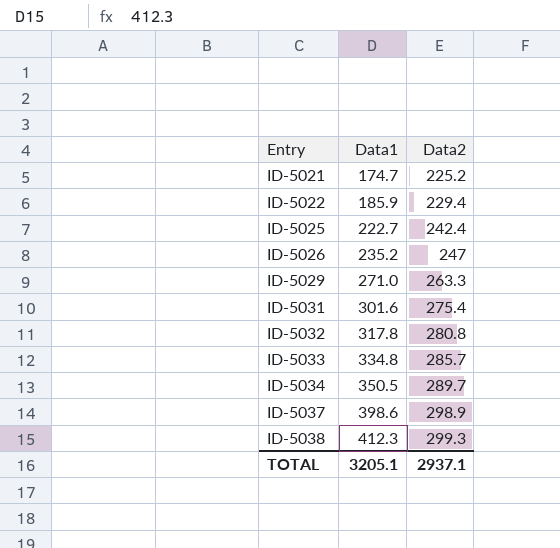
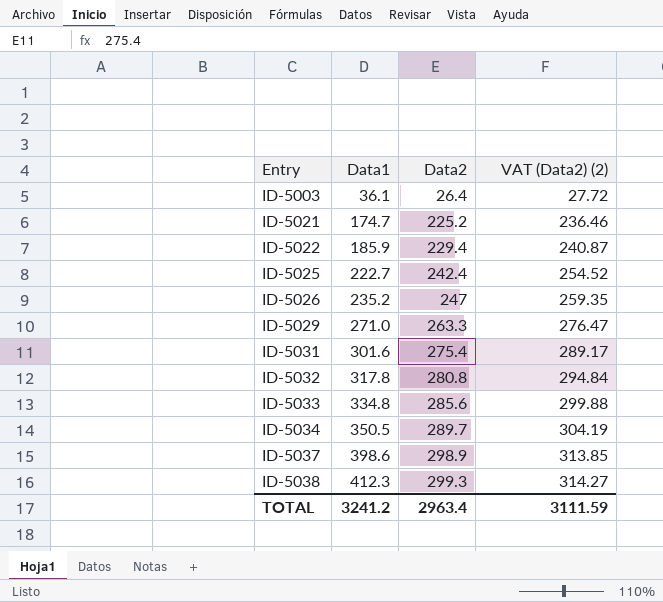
column VAT (Data2) (2) | formula: none -> [Data2] * 1.05
row ID-5003: none -> 36.1 | 26.4 | 27.72
ID-5033 | Data2: 285.7 -> 285.6
TOTAL | Data1: 3205.1 -> 3241.2
TOTAL | Data2: 2937.1 -> 2963.4

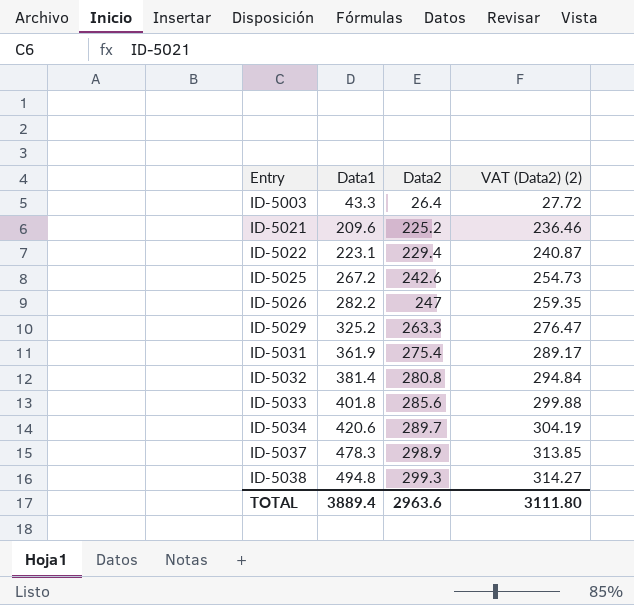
ID-5003 | Data1: 36.1 -> 43.3
ID-5021 | Data1: 174.7 -> 209.6
ID-5022 | Data1: 185.9 -> 223.1
ID-5025 | Data1: 222.7 -> 267.2
ID-5025 | Data2: 242.4 -> 242.6
ID-5025 | VAT (Data2) (2): 254.52 -> 254.73
ID-5026 | Data1: 235.2 -> 282.2
ID-5029 | Data1: 271.0 -> 325.2
ID-5031 | Data1: 301.6 -> 361.9
ID-5032 | Data1: 317.8 -> 381.4
ID-5033 | Data1: 334.8 -> 401.8
ID-5034 | Data1: 350.5 -> 420.6
ID-5037 | Data1: 398.6 -> 478.3
ID-5038 | Data1: 412.3 -> 494.8
TOTAL | Data1: 3241.2 -> 3889.4
TOTAL | Data2: 2963.4 -> 2963.6
TOTAL | VAT (Data2) (2): 3111.59 -> 3111.80

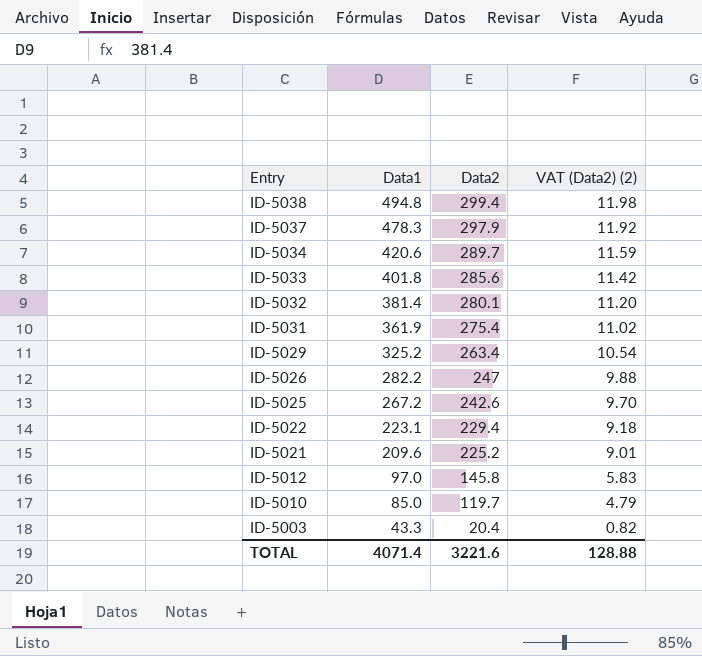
row order: Entry ascending -> Entry descending
column VAT (Data2) (2) | formula: [Data2] * 1.05 -> [Data2] * 0.04
ID-5038 | Data2: 299.3 -> 299.4
ID-5037 | Data2: 298.9 -> 297.9
ID-5032 | Data2: 280.8 -> 280.1
ID-5029 | Data2: 263.3 -> 263.4
row ID-5012: none -> 97.0 | 145.8 | 5.83
row ID-5010: none -> 85.0 | 119.7 | 4.79
ID-5003 | Data2: 26.4 -> 20.4
TOTAL | Data1: 3889.4 -> 4071.4
TOTAL | Data2: 2963.6 -> 3221.6
TOTAL | VAT (Data2) (2): 3111.80 -> 128.88

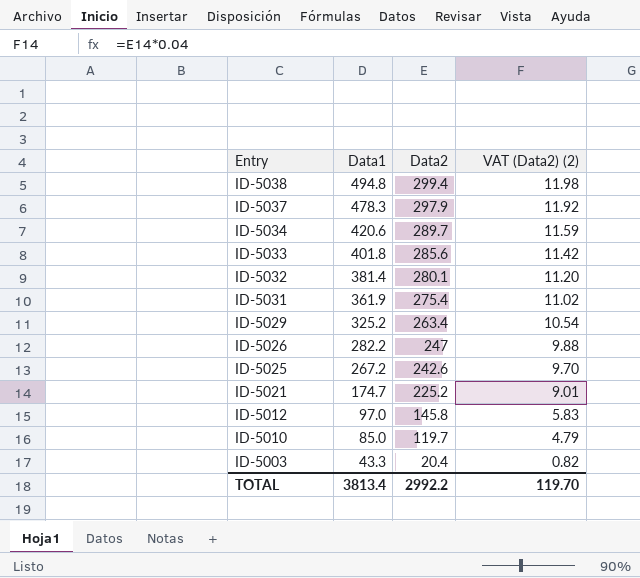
row ID-5022: 223.1 | 229.4 | 9.18 -> none
ID-5021 | Data1: 209.6 -> 174.7
TOTAL | Data1: 4071.4 -> 3813.4
TOTAL | Data2: 3221.6 -> 2992.2
TOTAL | VAT (Data2) (2): 128.88 -> 119.70

